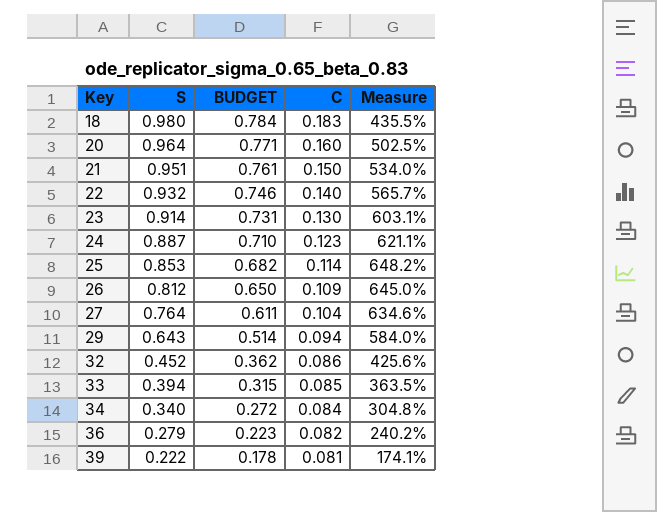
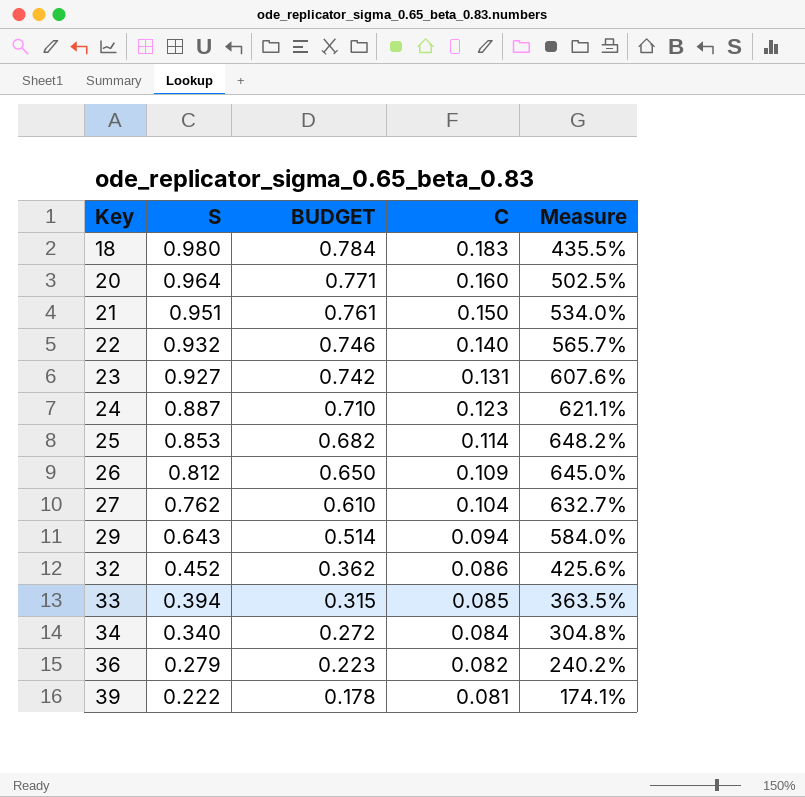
23 | S: 0.914 -> 0.927
23 | BUDGET: 0.731 -> 0.742
23 | C: 0.130 -> 0.131
23 | Measure: 603.1% -> 607.6%
27 | S: 0.764 -> 0.762
27 | BUDGET: 0.611 -> 0.610
27 | Measure: 634.6% -> 632.7%

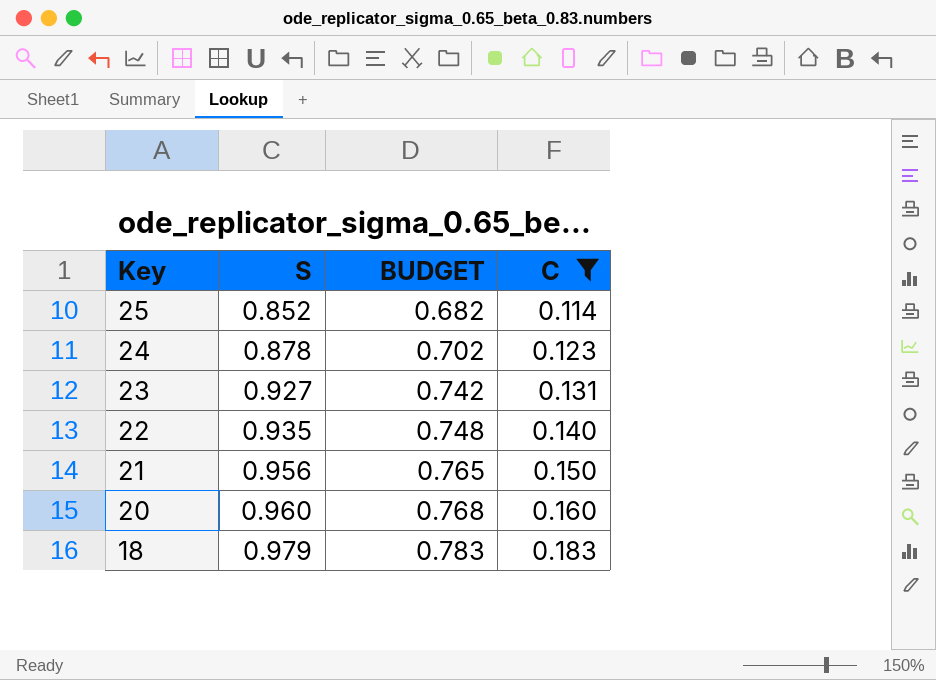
filter: none -> C >= 0.114
row order: Key ascending -> Key descending
column Measure | formula: ([S] - [C]) / [C] -> none
25 | S: 0.853 -> 0.852
24 | S: 0.887 -> 0.878
24 | BUDGET: 0.710 -> 0.702
22 | S: 0.932 -> 0.935
22 | BUDGET: 0.746 -> 0.748
21 | S: 0.951 -> 0.956
21 | BUDGET: 0.761 -> 0.765
20 | S: 0.964 -> 0.960
20 | BUDGET: 0.771 -> 0.768
18 | S: 0.980 -> 0.979
18 | BUDGET: 0.784 -> 0.783

